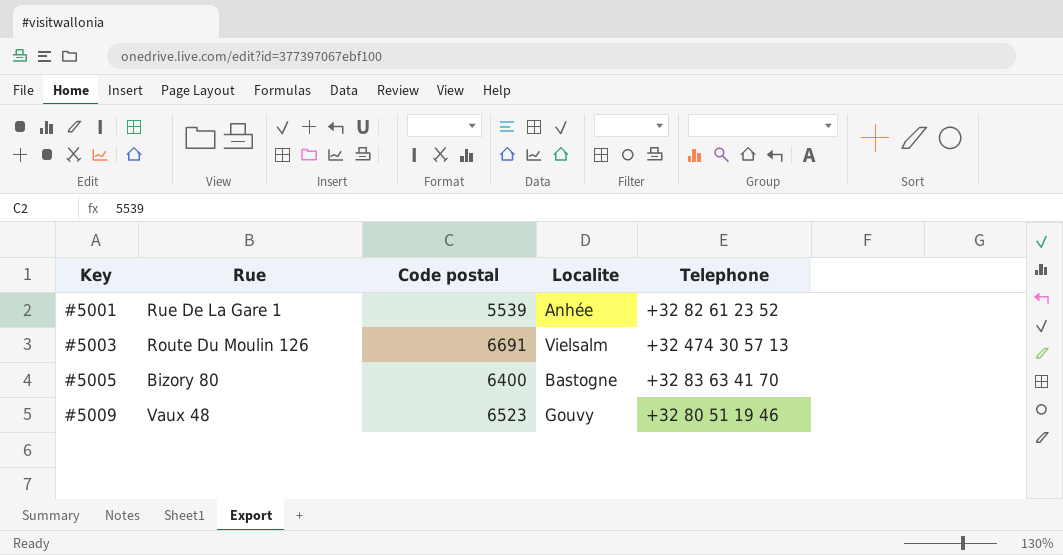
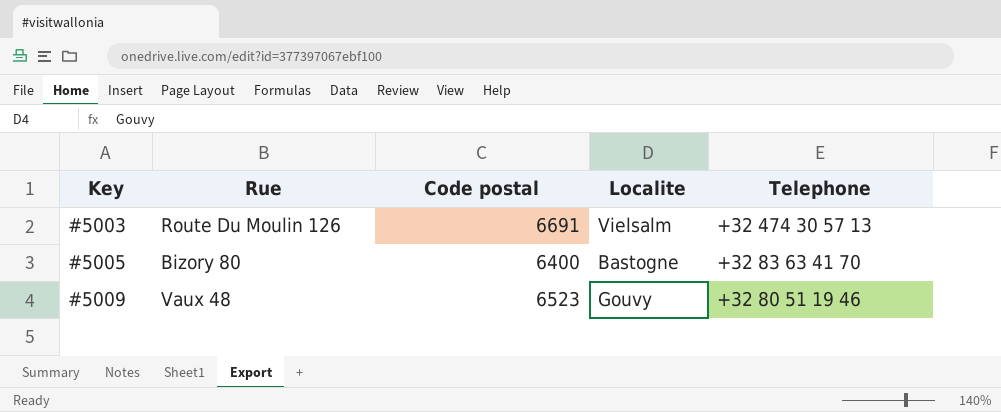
row #5001: Rue De La Gare 1 | 5539 | Anhée | +32 82 61 23 52 -> none

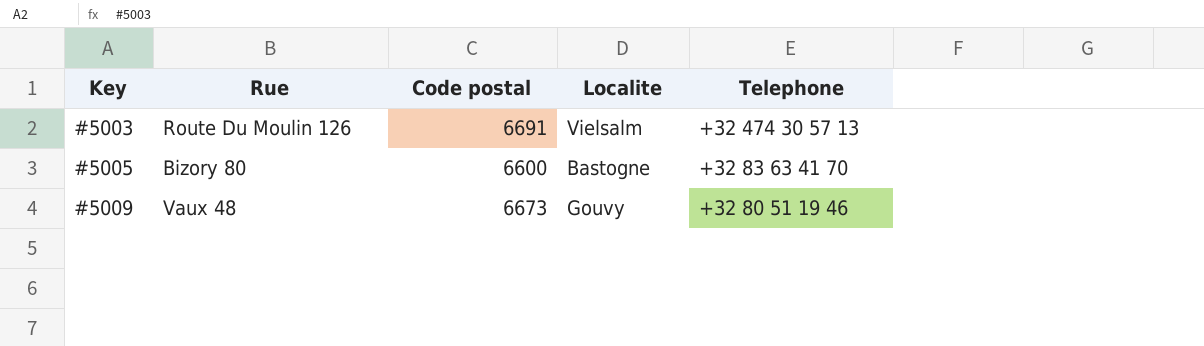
#5005 | Code postal: 6400 -> 6600
#5009 | Code postal: 6523 -> 6673

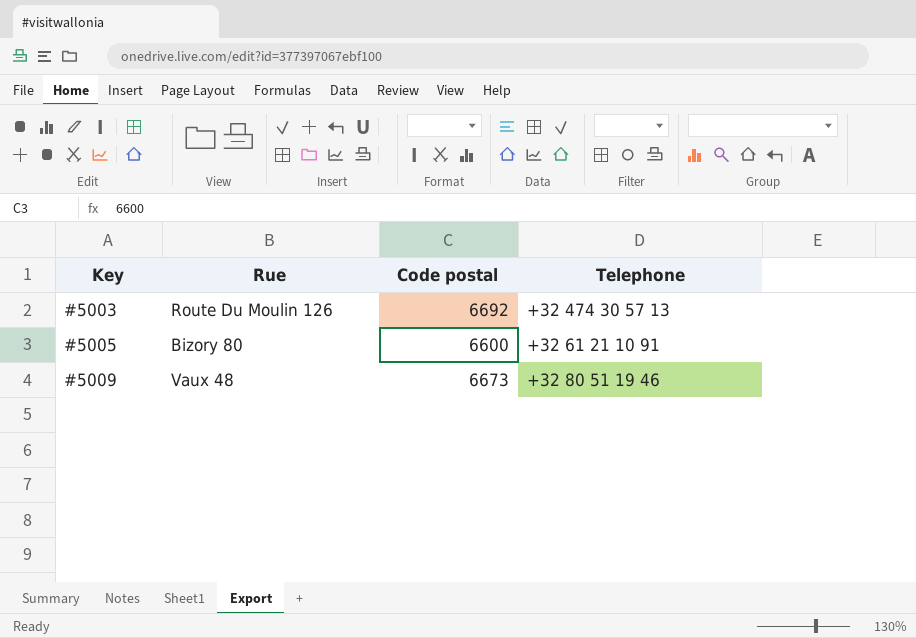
column Localite | position: 4 -> none
#5003 | Code postal: 6691 -> 6692
#5005 | Telephone: +32 83 63 41 70 -> +32 61 21 10 91

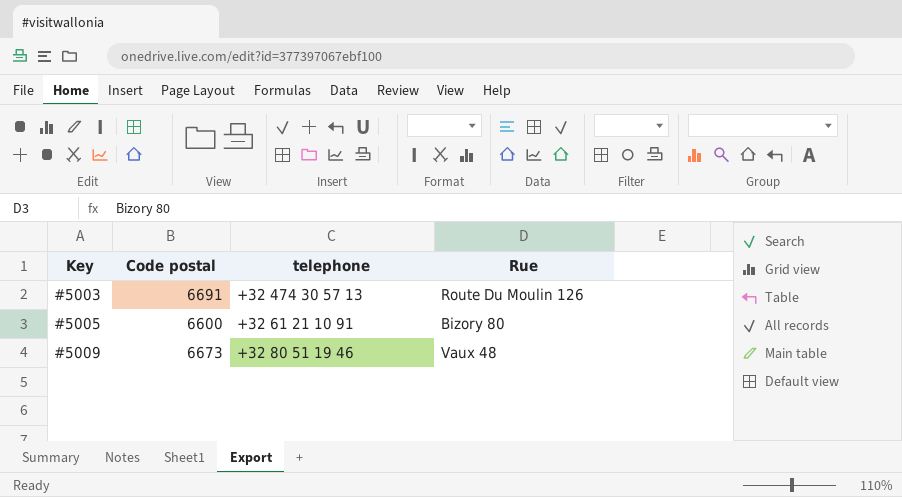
column name: Telephone -> telephone
column Rue | position: 2 -> 4
#5003 | Code postal: 6692 -> 6691

